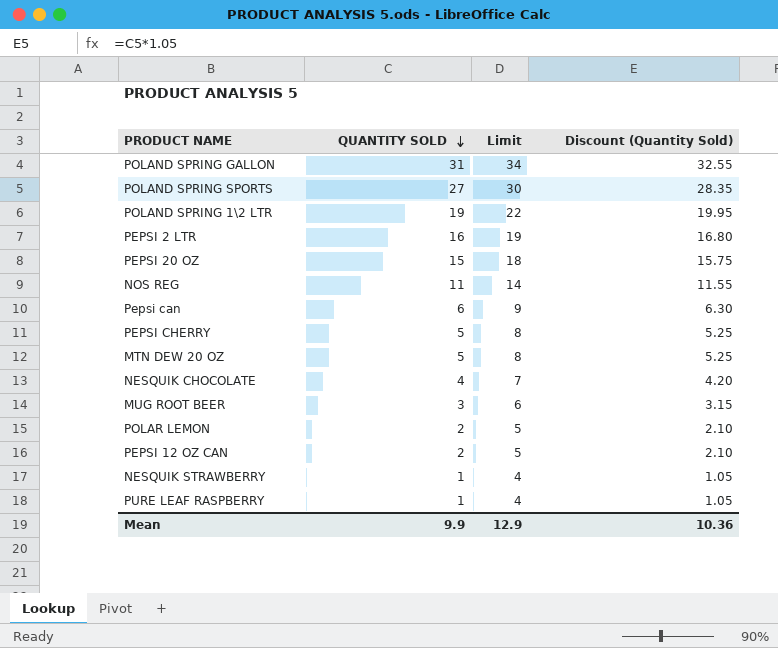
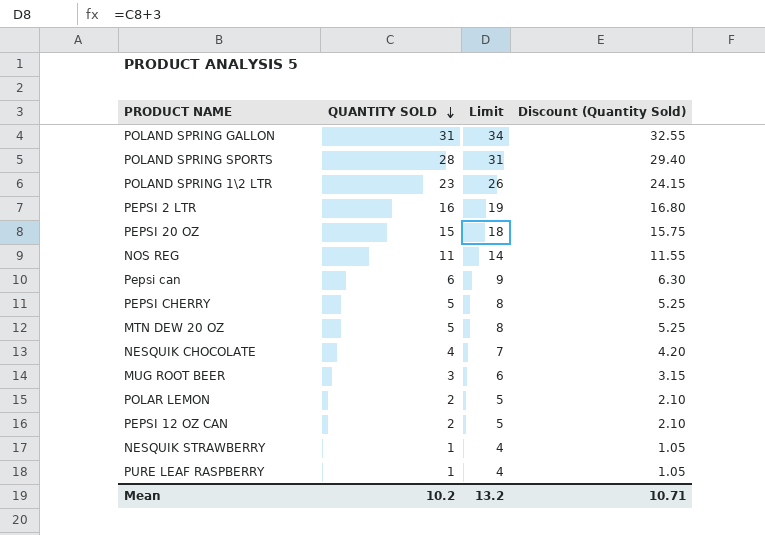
POLAND SPRING SPORTS | QUANTITY SOLD: 27 -> 28
POLAND SPRING SPORTS | Limit: 30 -> 31
POLAND SPRING SPORTS | Discount (Quantity Sold): 28.35 -> 29.40
POLAND SPRING 1\2 LTR | QUANTITY SOLD: 19 -> 23
POLAND SPRING 1\2 LTR | Limit: 22 -> 26
POLAND SPRING 1\2 LTR | Discount (Quantity Sold): 19.95 -> 24.15
Mean | QUANTITY SOLD: 9.9 -> 10.2
Mean | Limit: 12.9 -> 13.2
Mean | Discount (Quantity Sold): 10.36 -> 10.71

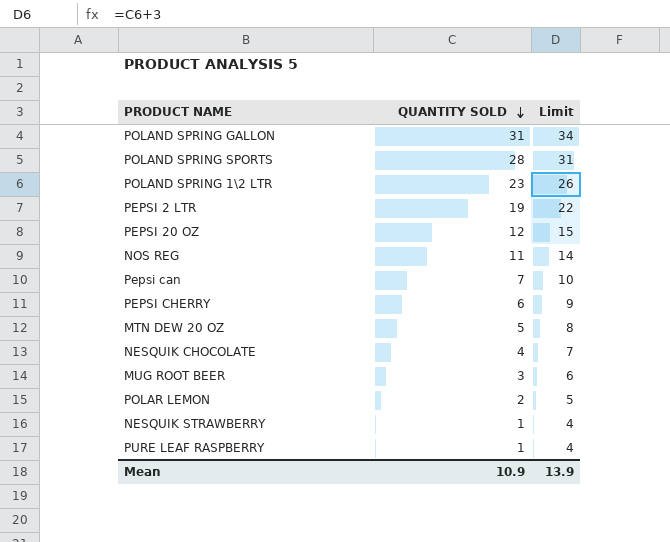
column Discount (Quantity Sold) | formula: [QUANTITY SOLD] * 1.05 -> none
row PEPSI 12 OZ CAN: 2 | 5 | 2.10 -> none
PEPSI 2 LTR | QUANTITY SOLD: 16 -> 19
PEPSI 2 LTR | Limit: 19 -> 22
PEPSI 20 OZ | QUANTITY SOLD: 15 -> 12
PEPSI 20 OZ | Limit: 18 -> 15
Pepsi can | QUANTITY SOLD: 6 -> 7
Pepsi can | Limit: 9 -> 10
PEPSI CHERRY | QUANTITY SOLD: 5 -> 6
PEPSI CHERRY | Limit: 8 -> 9
Mean | QUANTITY SOLD: 10.2 -> 10.9
Mean | Limit: 13.2 -> 13.9

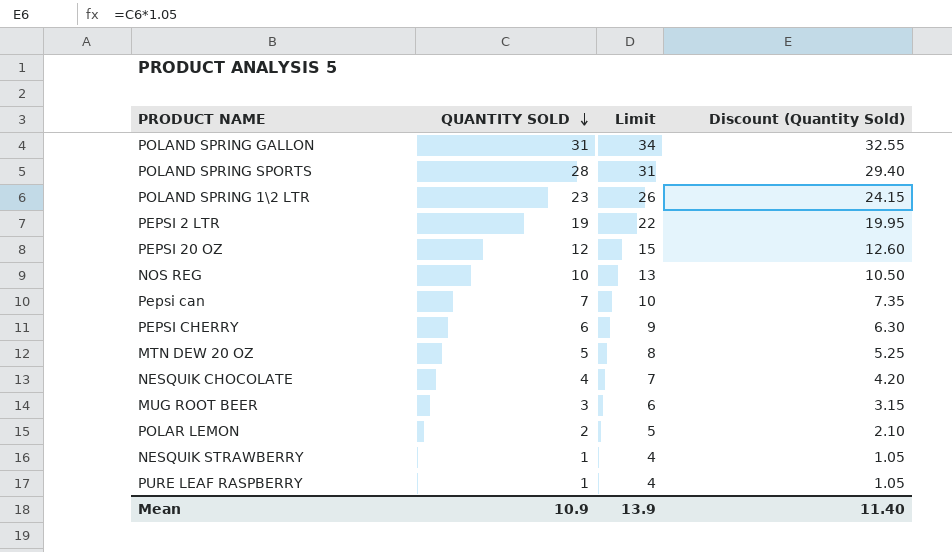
column Discount (Quantity Sold) | formula: none -> [QUANTITY SOLD] * 1.05
NOS REG | QUANTITY SOLD: 11 -> 10
NOS REG | Limit: 14 -> 13

